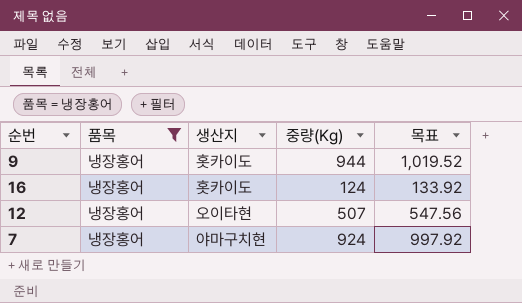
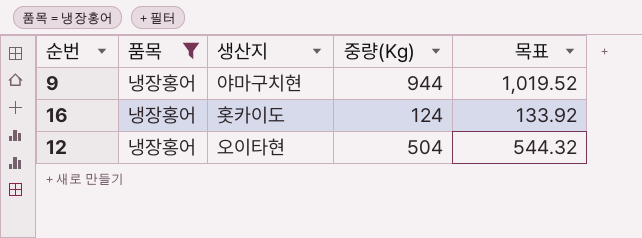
row 7: 냉장홍어 | 야마구치현 | 924 | 997.92 -> none
9 | 생산지: 홋카이도 -> 야마구치현
12 | 중량(Kg): 507 -> 504
12 | 목표: 547.56 -> 544.32

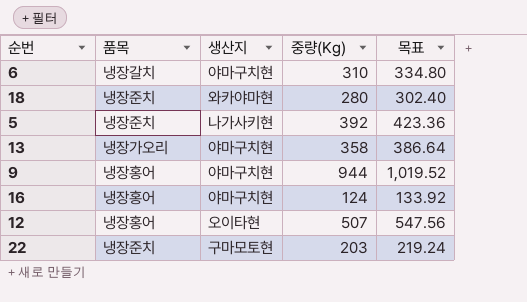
filter: 품목 = 냉장홍어 -> none
16 | 생산지: 홋카이도 -> 야마구치현
12 | 중량(Kg): 504 -> 507
12 | 목표: 544.32 -> 547.56

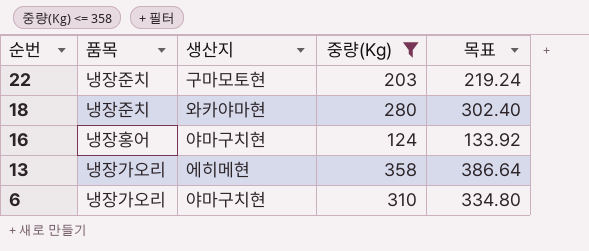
filter: none -> 중량(Kg) <= 358
row order: none -> 순번 descending
13 | 생산지: 야마구치현 -> 에히메현
6 | 품목: 냉장갈치 -> 냉장가오리

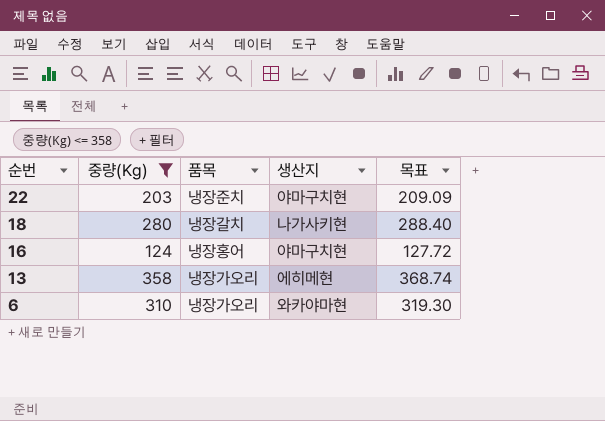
column 중량(Kg) | position: 4 -> 2
column 목표 | formula: [중량(Kg)] * 1.08 -> [중량(Kg)] * 1.03
22 | 생산지: 구마모토현 -> 야마구치현
18 | 품목: 냉장준치 -> 냉장갈치
18 | 생산지: 와카야마현 -> 나가사키현
6 | 생산지: 야마구치현 -> 와카야마현

